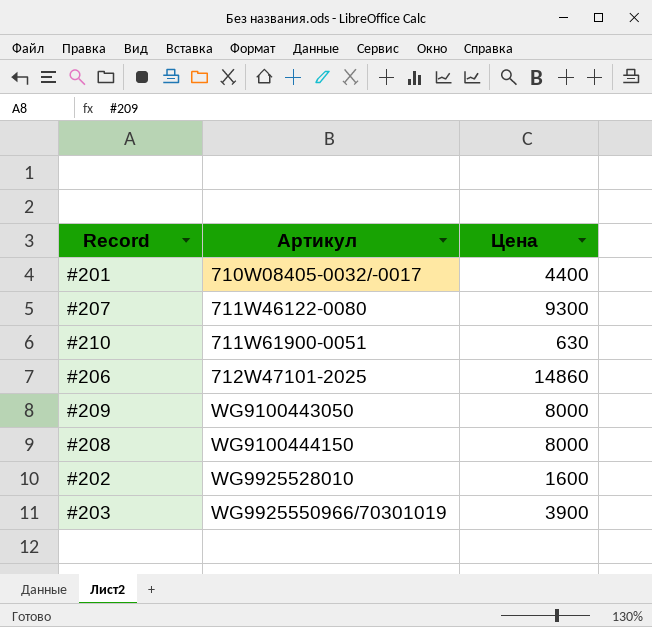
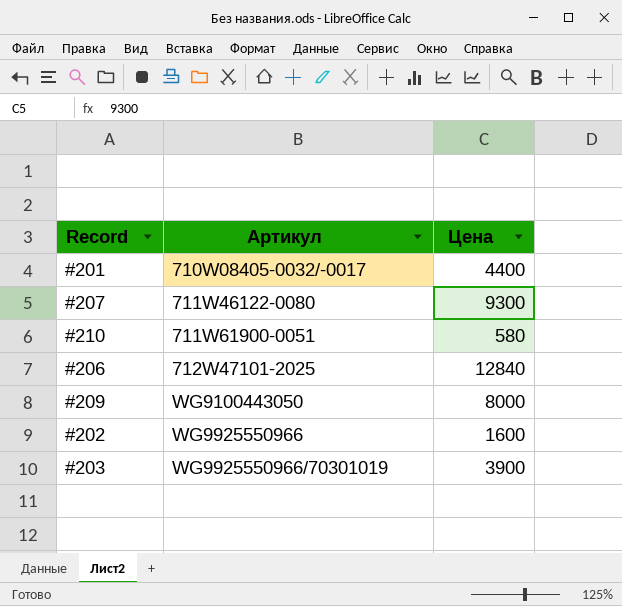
row #208: WG9100444150 | 8000 -> none
#210 | Цена: 630 -> 580
#206 | Цена: 14860 -> 12840
#202 | Артикул: WG9925528010 -> WG9925550966

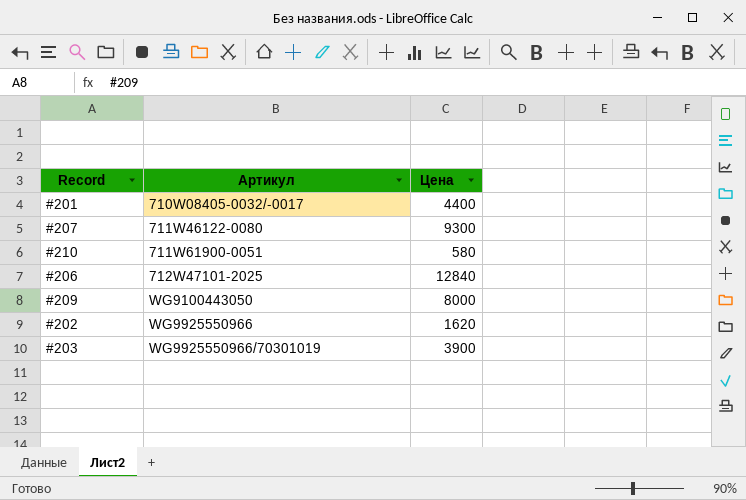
#202 | Цена: 1600 -> 1620

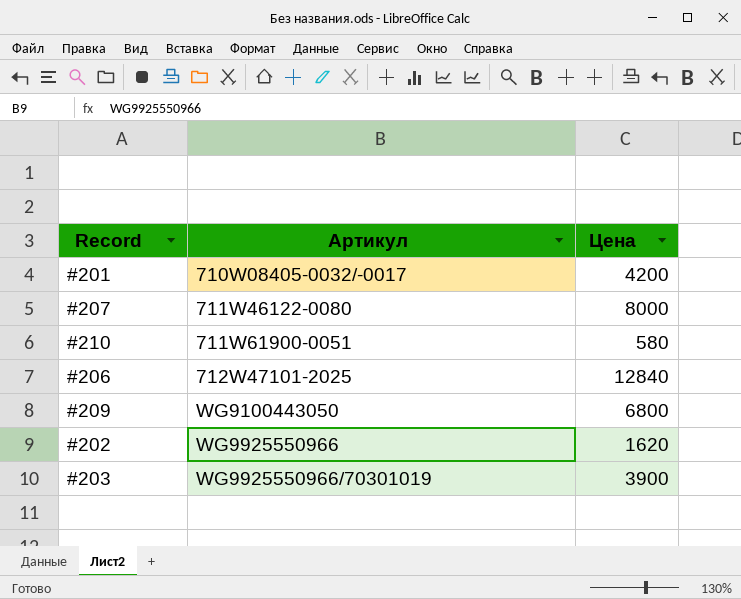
#201 | Цена: 4400 -> 4200
#207 | Цена: 9300 -> 8000
#209 | Цена: 8000 -> 6800

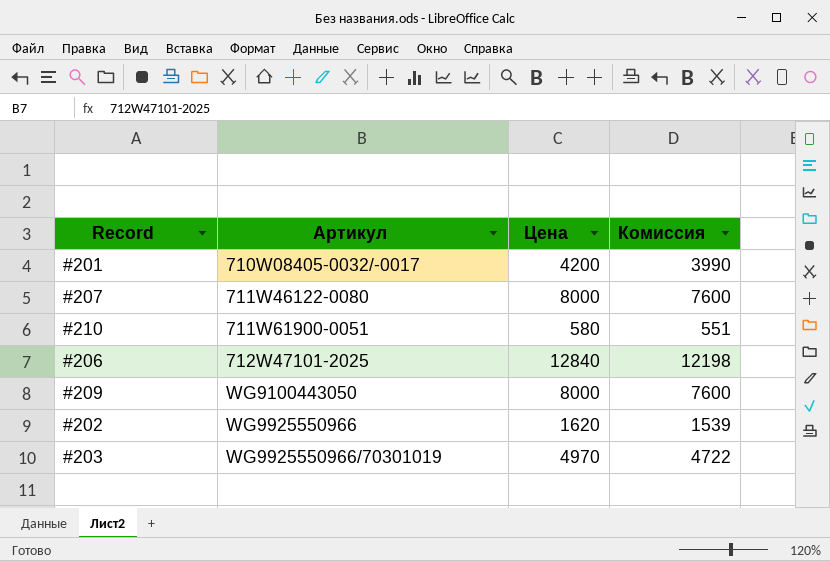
column Комиссия | formula: none -> [Цена] * 0,95
#209 | Цена: 6800 -> 8000
#203 | Цена: 3900 -> 4970

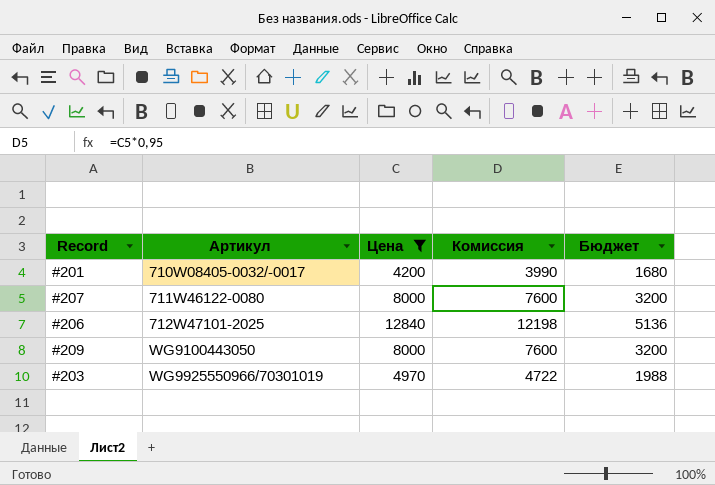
filter: none -> Цена >= 4200
column Бюджет | formula: none -> [Цена] * 0,4

